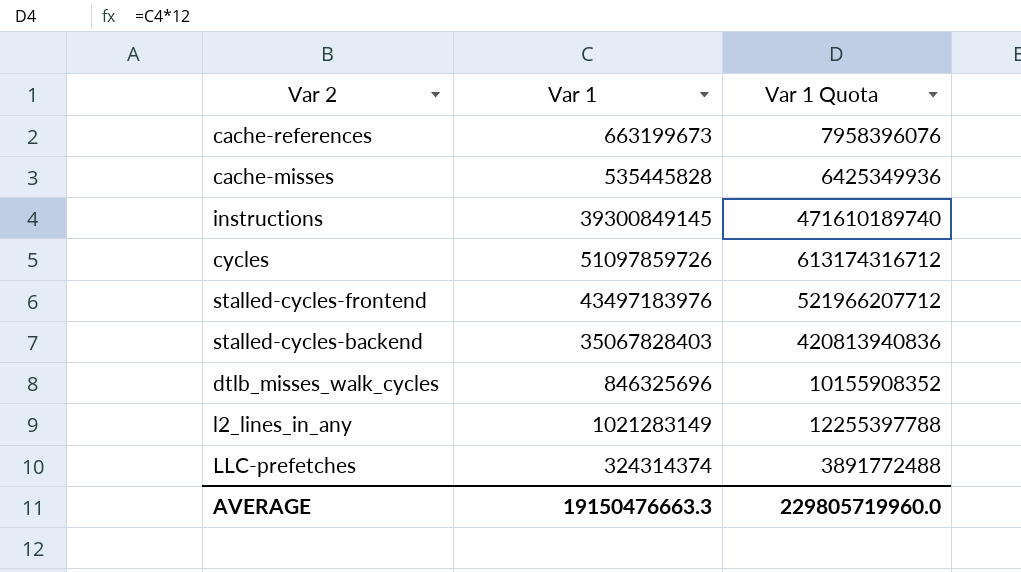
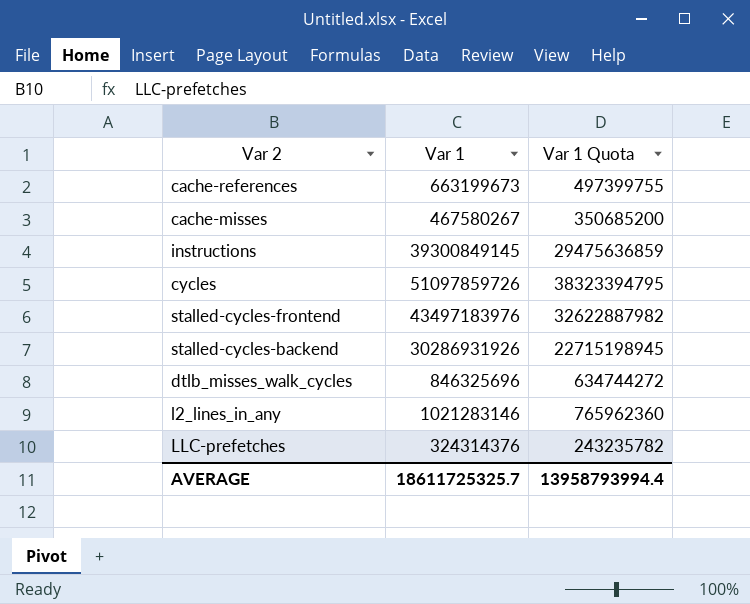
column Var 1 Quota | formula: [Var 1] * 12 -> [Var 1] * 0.75
cache-misses | Var 1: 535445828 -> 467580267
stalled-cycles-backend | Var 1: 35067828403 -> 30286931926
l2_lines_in_any | Var 1: 1021283149 -> 1021283146
LLC-prefetches | Var 1: 324314374 -> 324314376
AVERAGE | Var 1: 19150476663.3 -> 18611725325.7
AVERAGE | Var 1 Quota: 229805719960.0 -> 13958793994.4

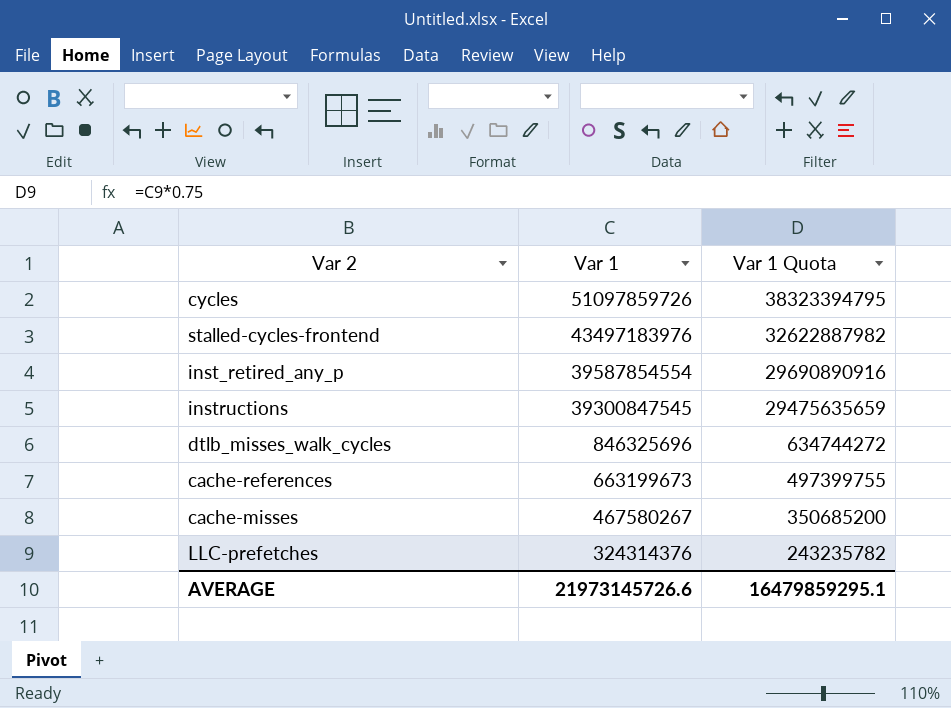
row order: none -> Var 1 descending
row stalled-cycles-backend: 30286931926 | 22715198945 -> none
row l2_lines_in_any: 1021283146 | 765962360 -> none
row inst_retired_any_p: none -> 39587854554 | 29690890916
instructions | Var 1: 39300849145 -> 39300847545
instructions | Var 1 Quota: 29475636859 -> 29475635659
AVERAGE | Var 1: 18611725325.7 -> 21973145726.6
AVERAGE | Var 1 Quota: 13958793994.4 -> 16479859295.1

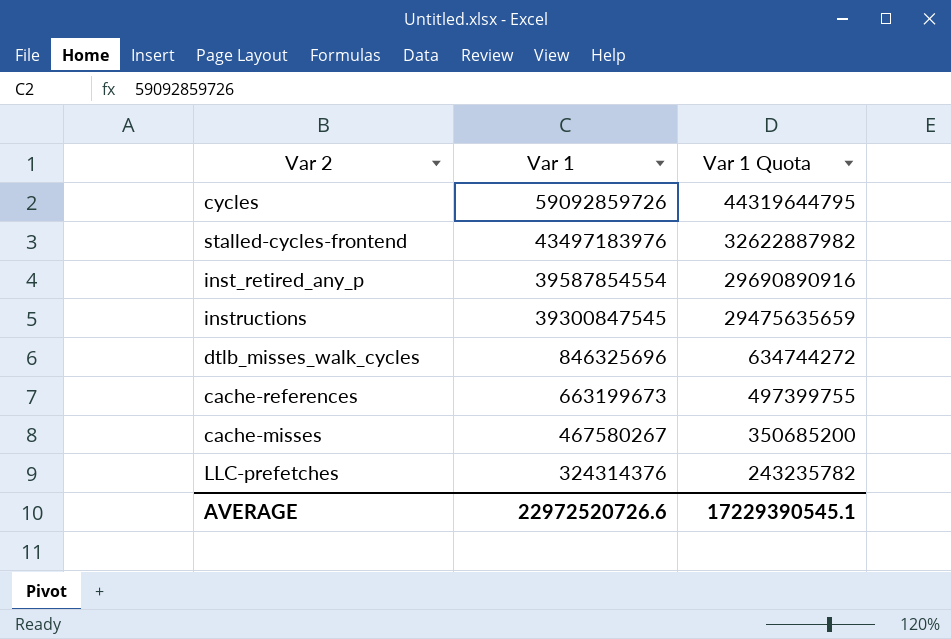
cycles | Var 1: 51097859726 -> 59092859726
cycles | Var 1 Quota: 38323394795 -> 44319644795
AVERAGE | Var 1: 21973145726.6 -> 22972520726.6
AVERAGE | Var 1 Quota: 16479859295.1 -> 17229390545.1

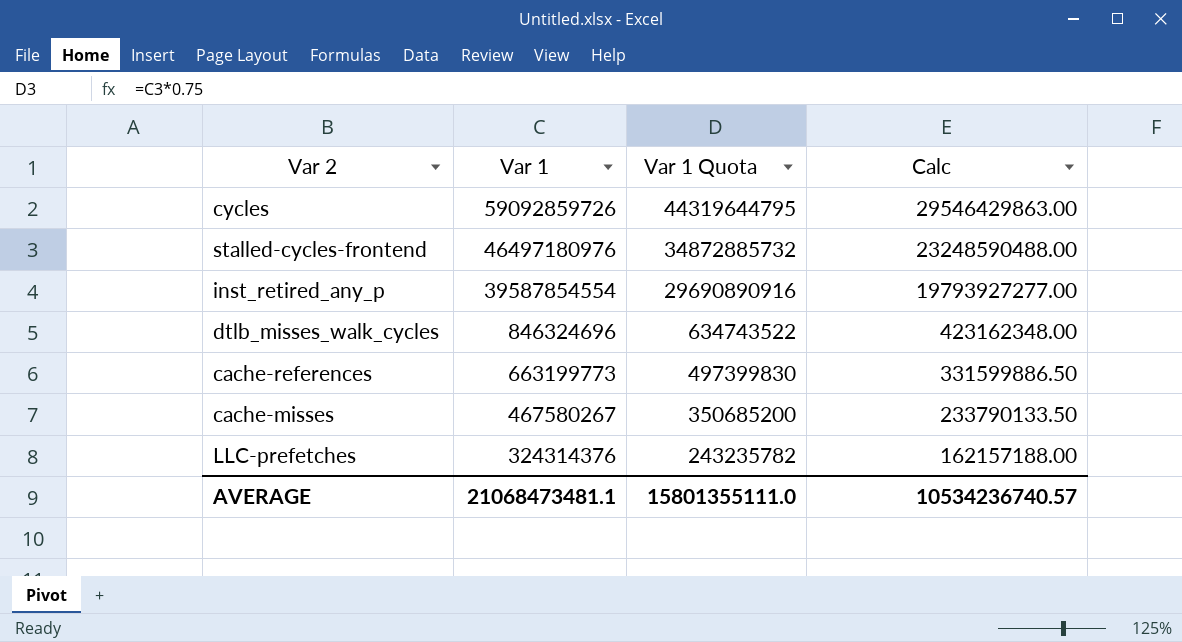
column Calc | formula: none -> [Var 1] * 0.5
row instructions: 39300847545 | 29475635659 -> none
stalled-cycles-frontend | Var 1: 43497183976 -> 46497180976
stalled-cycles-frontend | Var 1 Quota: 32622887982 -> 34872885732
dtlb_misses_walk_cycles | Var 1: 846325696 -> 846324696
dtlb_misses_walk_cycles | Var 1 Quota: 634744272 -> 634743522
cache-references | Var 1: 663199673 -> 663199773
cache-references | Var 1 Quota: 497399755 -> 497399830
AVERAGE | Var 1: 22972520726.6 -> 21068473481.1
AVERAGE | Var 1 Quota: 17229390545.1 -> 15801355111.0

